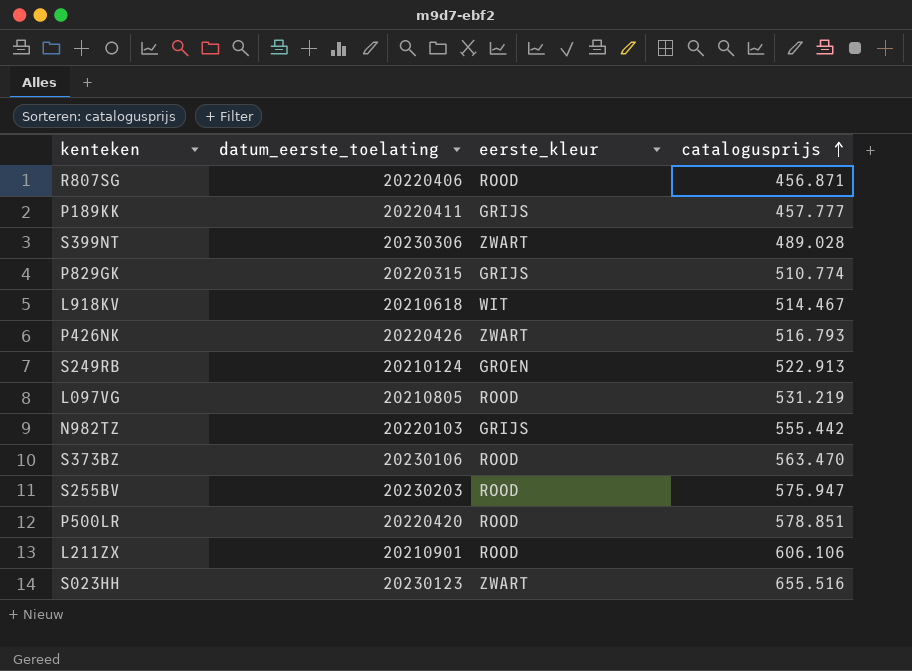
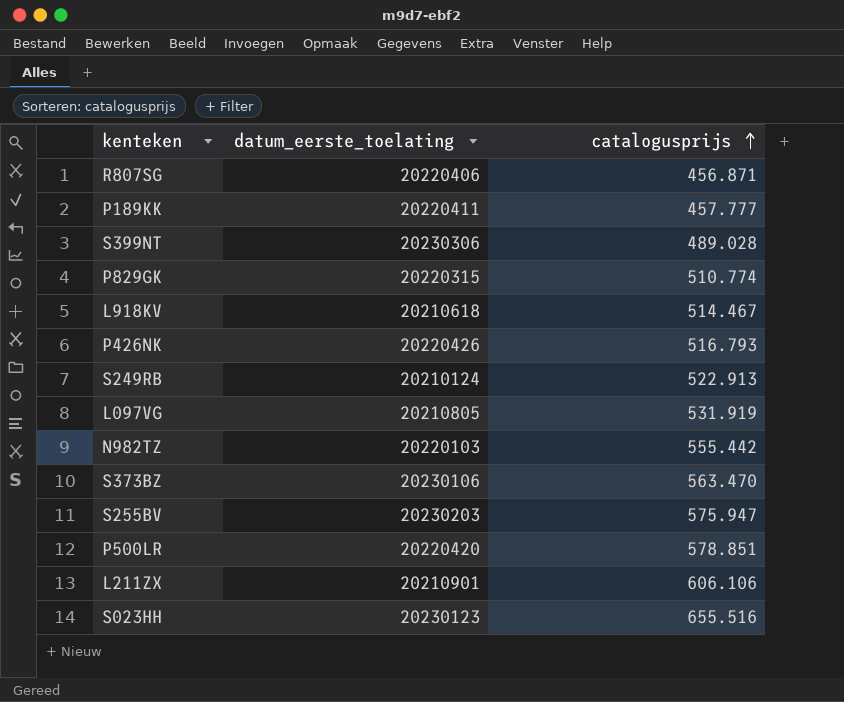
column eerste_kleur | position: 3 -> none
L097VG | catalogusprijs: 531.219 -> 531.919

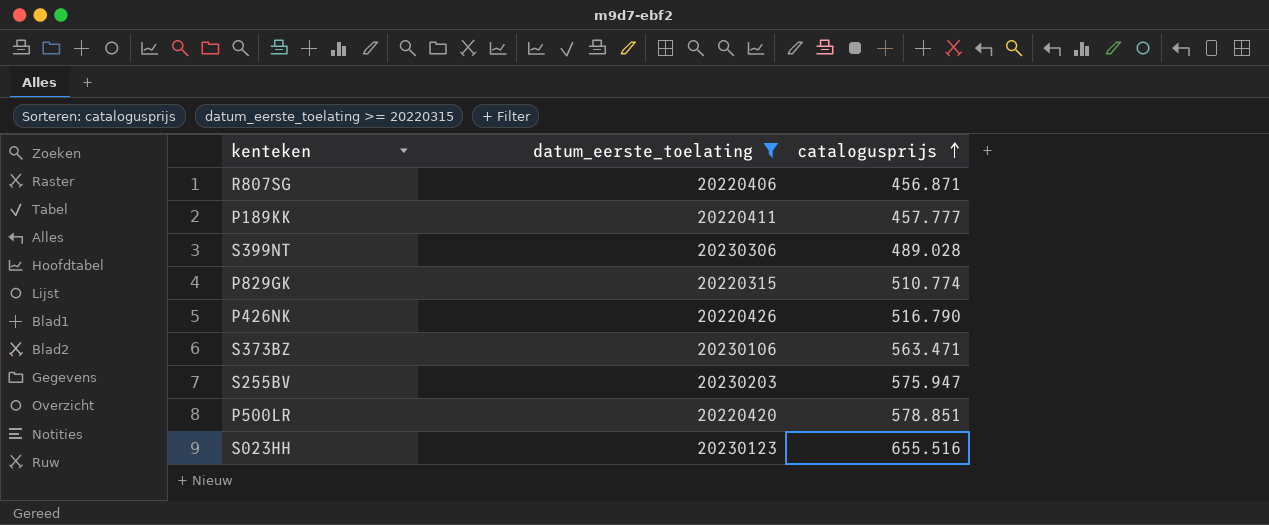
filter: none -> datum_eerste_toelating >= 20220315
P426NK | catalogusprijs: 516.793 -> 516.790
S373BZ | catalogusprijs: 563.470 -> 563.471

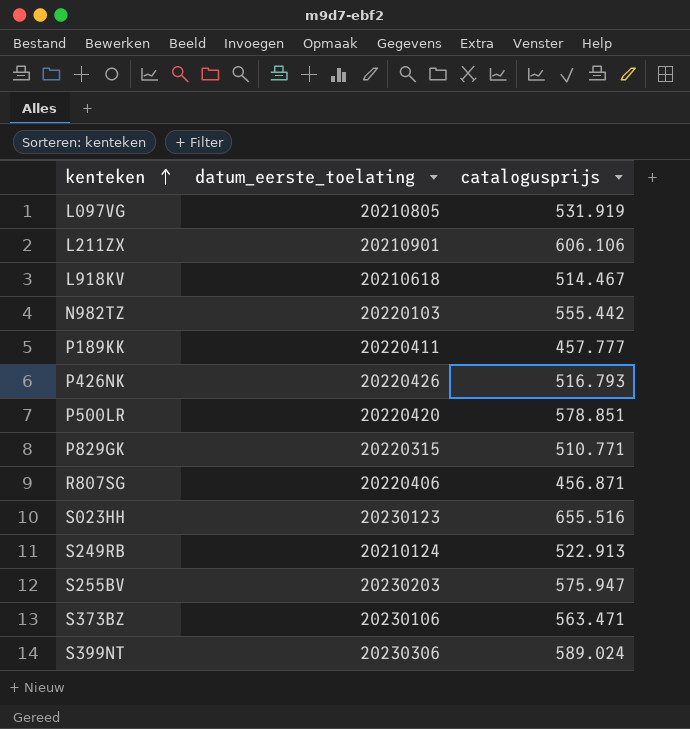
filter: datum_eerste_toelating >= 20220315 -> none
row order: catalogusprijs ascending -> kenteken ascending
P426NK | catalogusprijs: 516.790 -> 516.793
P829GK | catalogusprijs: 510.774 -> 510.771
S399NT | catalogusprijs: 489.028 -> 589.024

